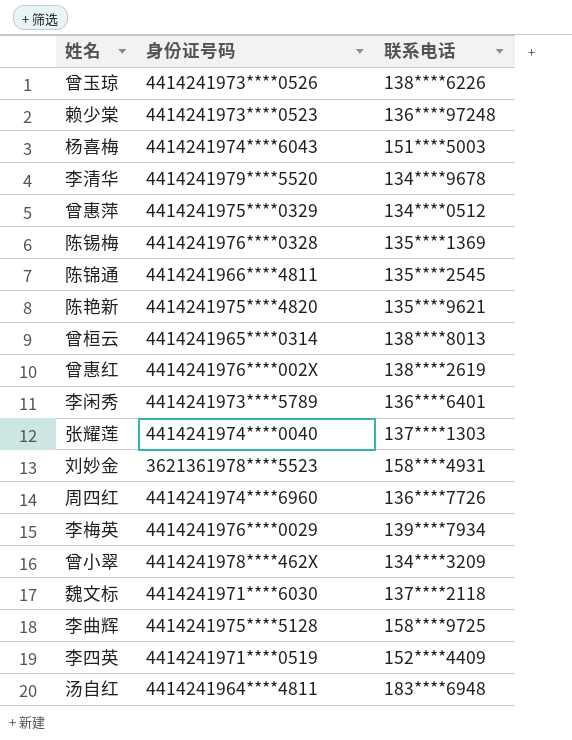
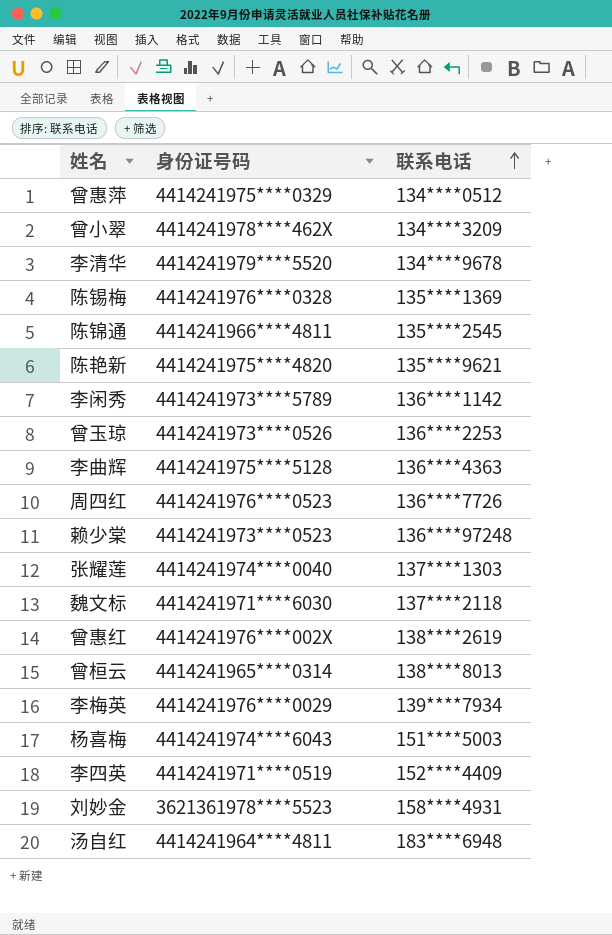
row order: none -> 联系电话 ascending
李闲秀 | 联系电话: 136****6401 -> 136****1142
曾玉琼 | 联系电话: 138****6226 -> 136****2253
李曲辉 | 联系电话: 158****9725 -> 136****4363
周四红 | 身份证号码: 4414241974****6960 -> 4414241976****0523

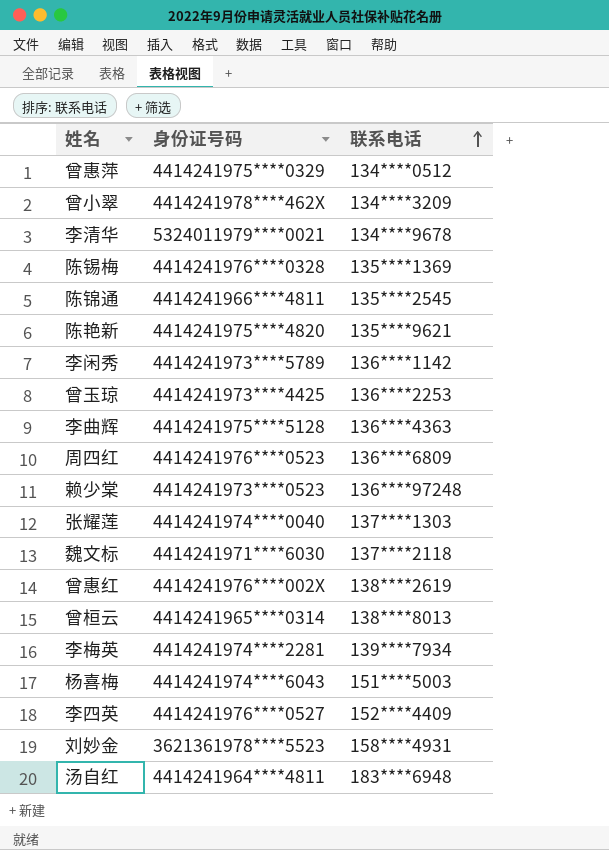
李清华 | 身份证号码: 4414241979****5520 -> 5324011979****0021
曾玉琼 | 身份证号码: 4414241973****0526 -> 4414241973****4425
周四红 | 联系电话: 136****7726 -> 136****6809
李梅英 | 身份证号码: 4414241976****0029 -> 4414241974****2281
李四英 | 身份证号码: 4414241971****0519 -> 4414241976****0527

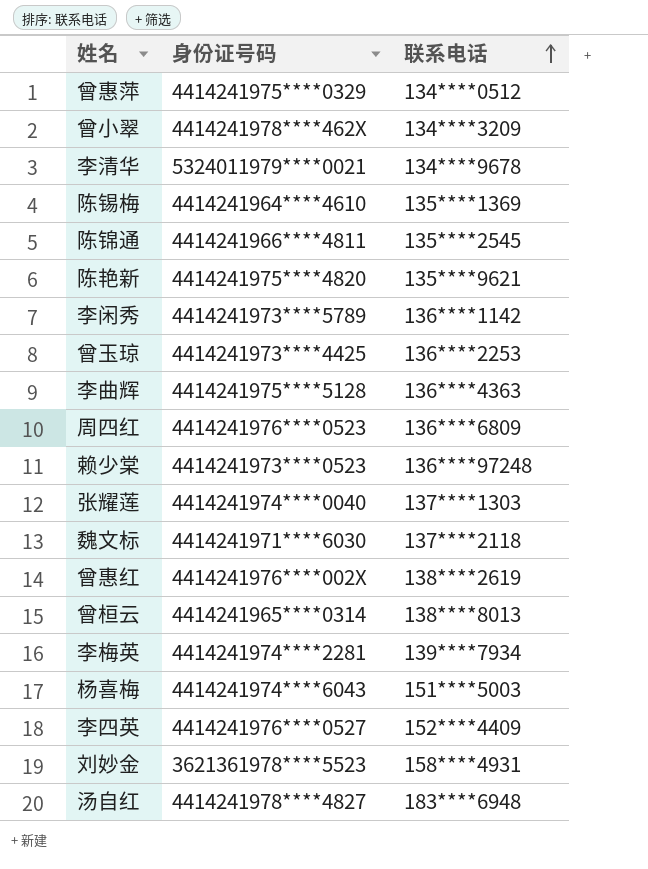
陈锡梅 | 身份证号码: 4414241976****0328 -> 4414241964****4610
汤自红 | 身份证号码: 4414241964****4811 -> 4414241978****4827

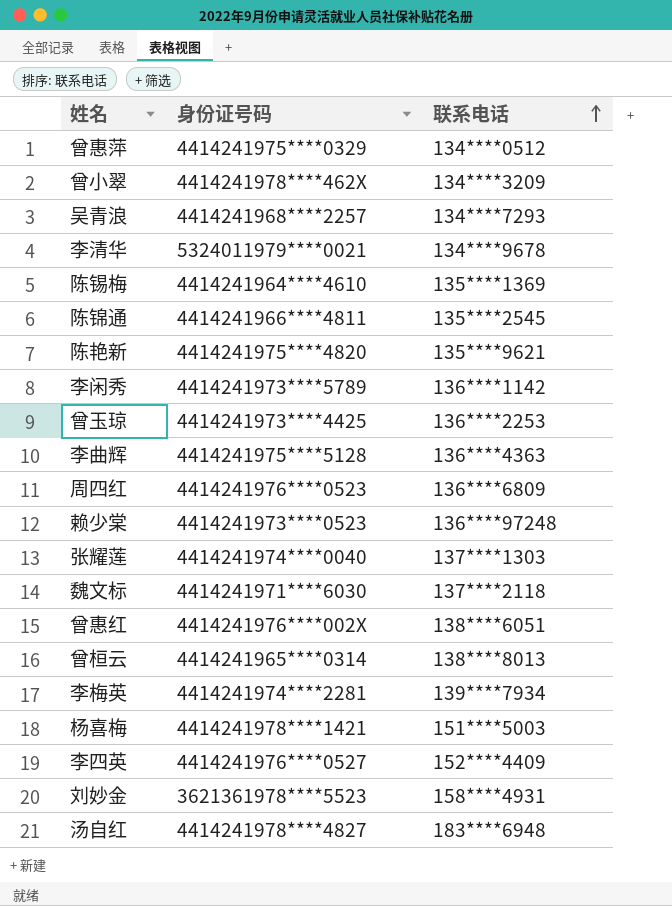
row 吴青浪: none -> 4414241968****2257 | 134****7293
曾惠红 | 联系电话: 138****2619 -> 138****6051
杨喜梅 | 身份证号码: 4414241974****6043 -> 4414241978****1421

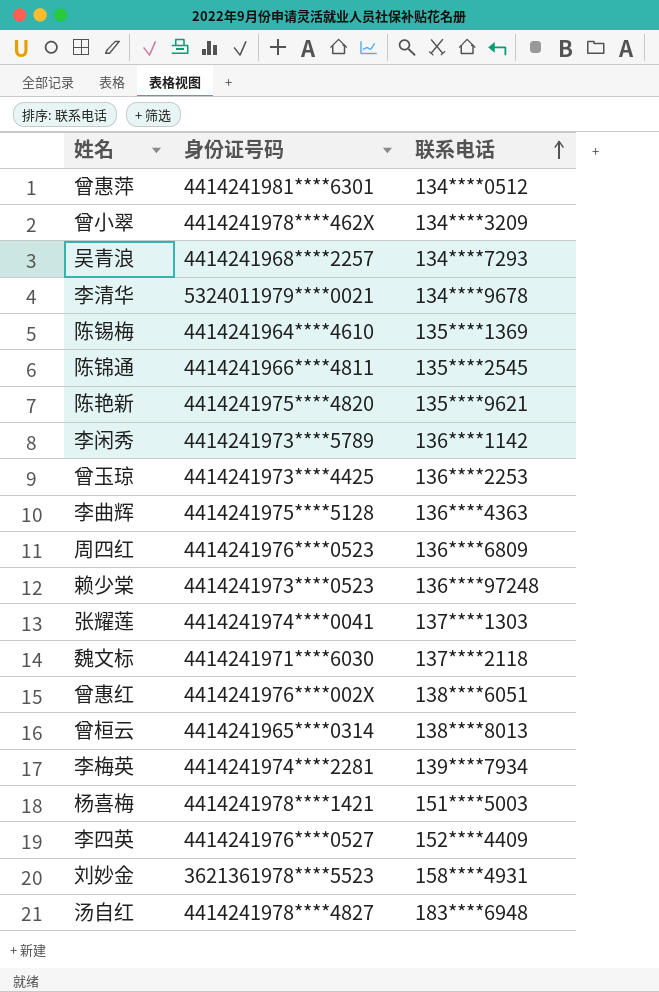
曾惠萍 | 身份证号码: 4414241975****0329 -> 4414241981****6301
张耀莲 | 身份证号码: 4414241974****0040 -> 4414241974****0041

